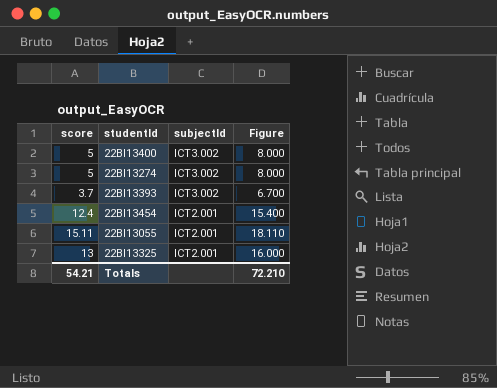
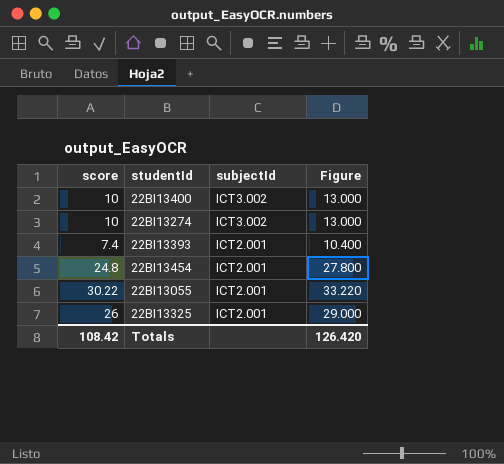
22BI13400 | score: 5 -> 10
22BI13400 | Figure: 8.000 -> 13.000
22BI13274 | score: 5 -> 10
22BI13274 | Figure: 8.000 -> 13.000
22BI13393 | score: 3.7 -> 7.4
22BI13393 | subjectId: ICT3.002 -> ICT2.001
22BI13393 | Figure: 6.700 -> 10.400
22BI13454 | score: 12.4 -> 24.8
22BI13454 | Figure: 15.400 -> 27.800
22BI13055 | score: 15.11 -> 30.22
22BI13055 | Figure: 18.110 -> 33.220
22BI13325 | score: 13 -> 26
22BI13325 | Figure: 16.000 -> 29.000
Totals | score: 54.21 -> 108.42
Totals | Figure: 72.210 -> 126.420

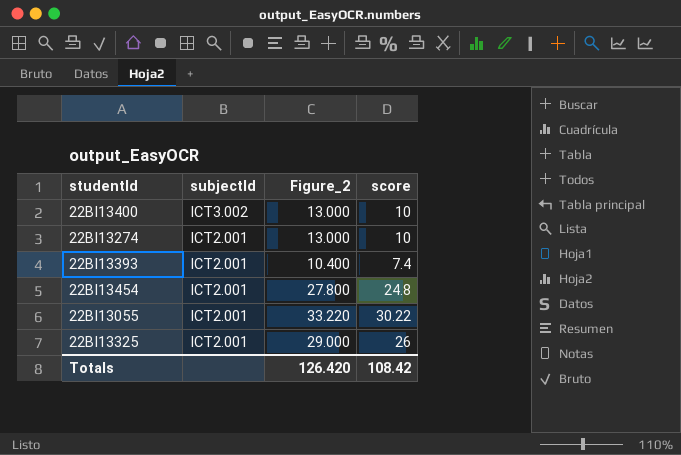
column name: Figure -> Figure_2
column score | position: 1 -> 4
22BI13274 | subjectId: ICT3.002 -> ICT2.001

